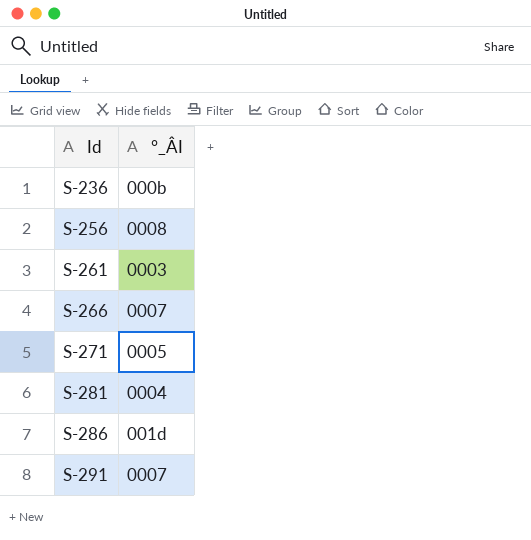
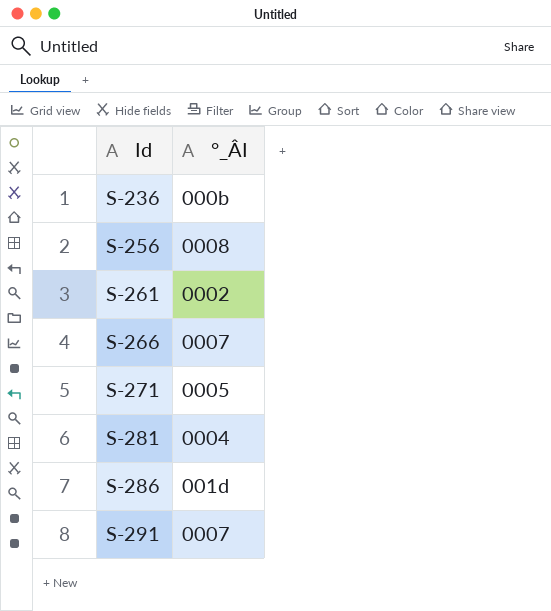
S-261 | °_ÂI: 0003 -> 0002

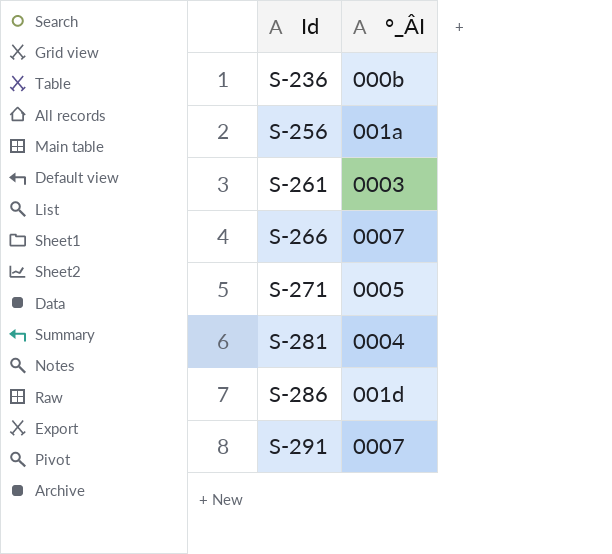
S-256 | °_ÂI: 0008 -> 001a
S-261 | °_ÂI: 0002 -> 0003

